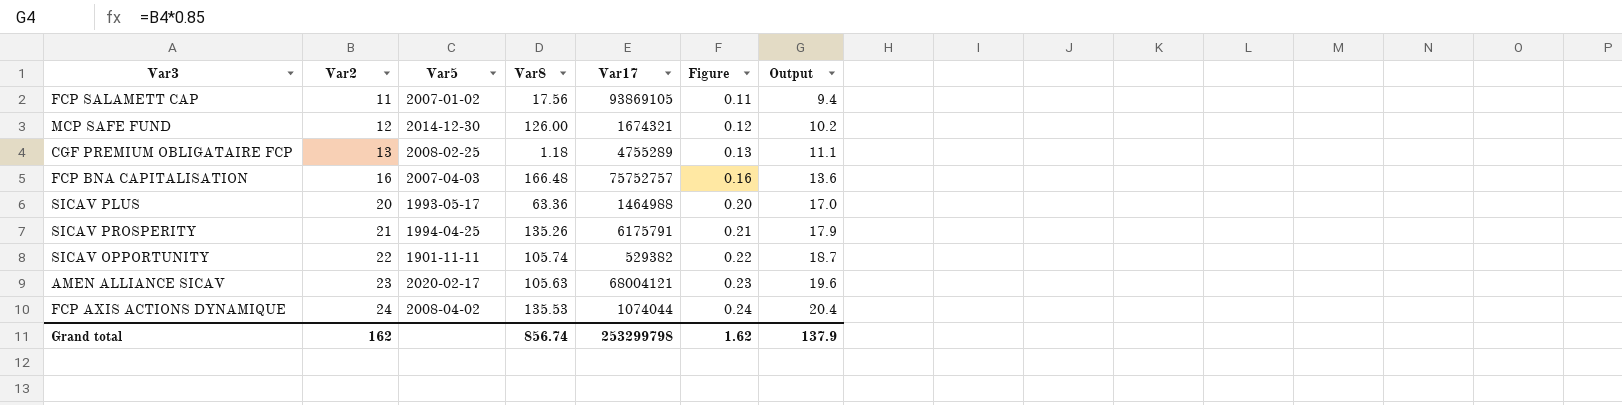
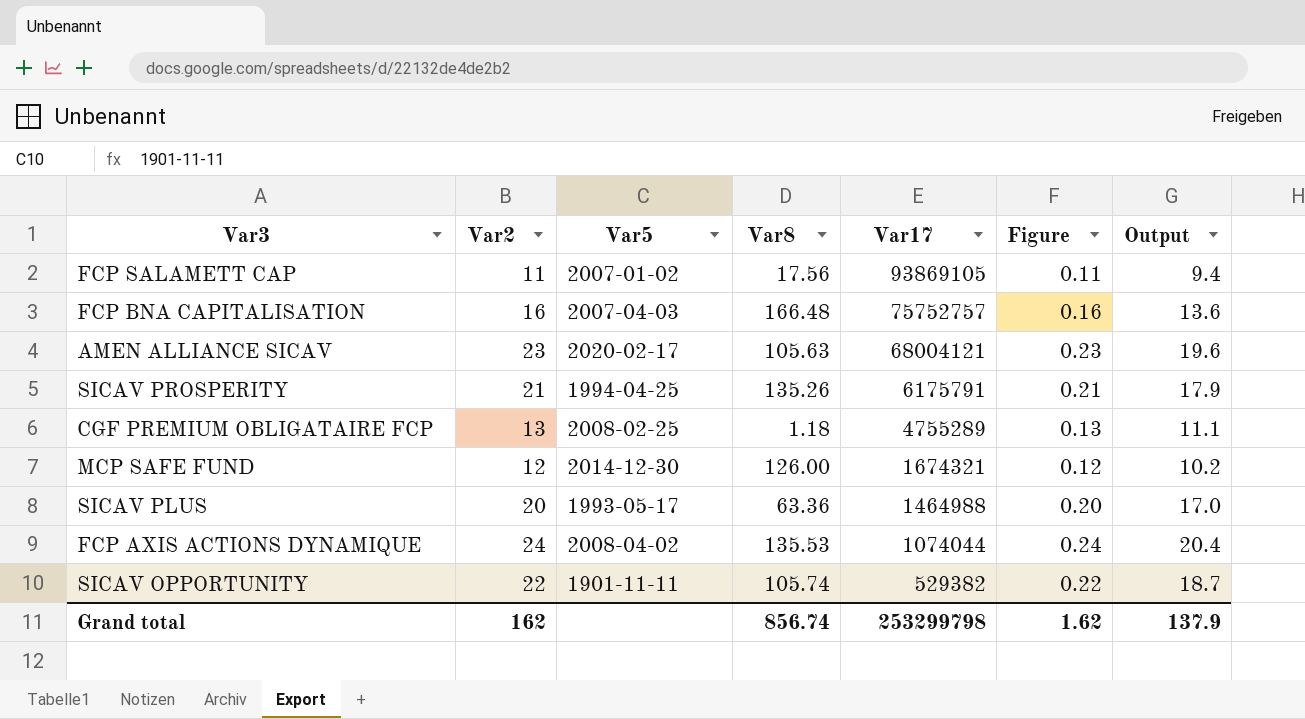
row order: Var2 ascending -> Var17 descending

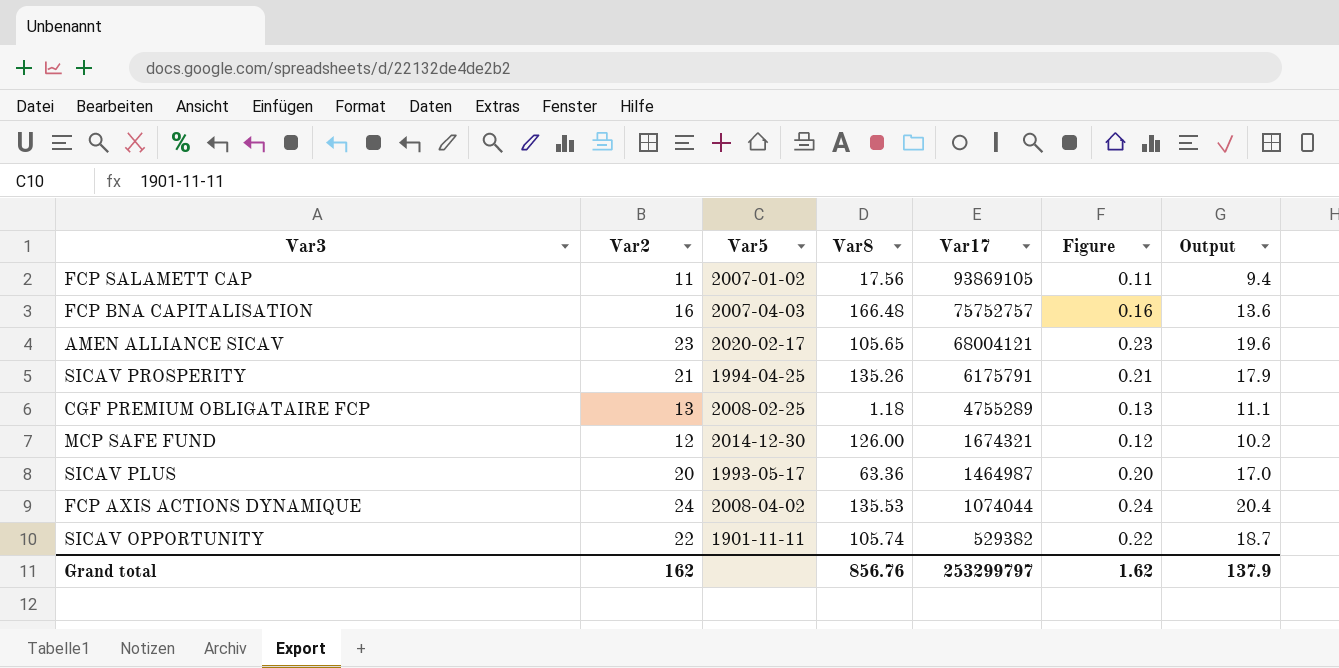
AMEN ALLIANCE SICAV | Var8: 105.63 -> 105.65
SICAV PLUS | Var17: 1464988 -> 1464987
Grand total | Var8: 856.74 -> 856.76
Grand total | Var17: 253299798 -> 253299797

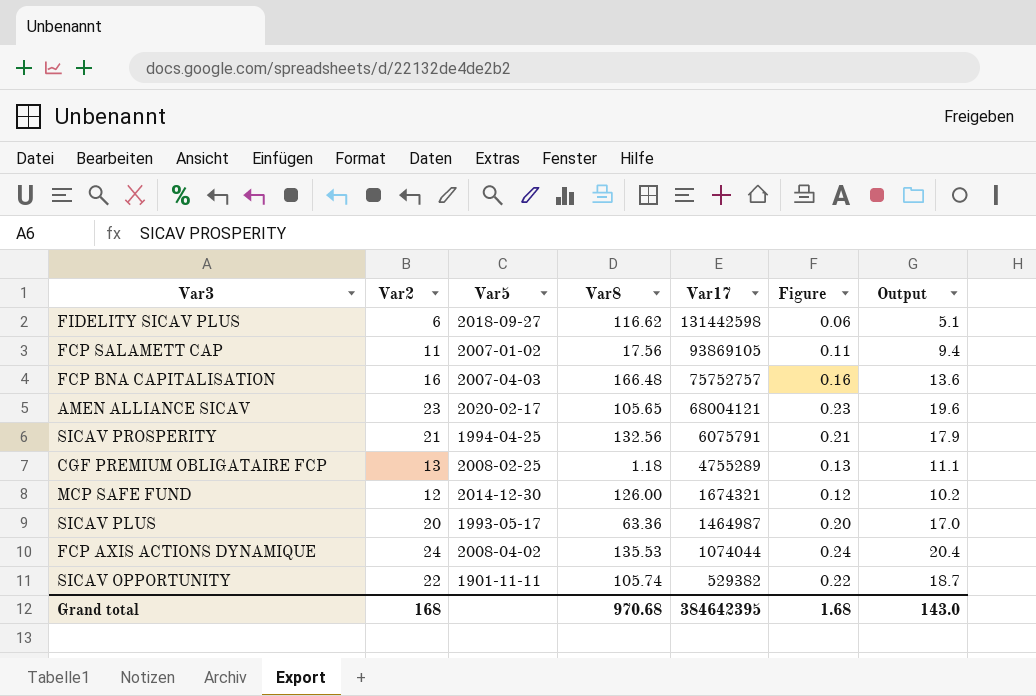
row FIDELITY SICAV PLUS: none -> 6 | 2018-09-27 | 116.62 | 131442598 | 0.06 | 5.1
SICAV PROSPERITY | Var8: 135.26 -> 132.56
SICAV PROSPERITY | Var17: 6175791 -> 6075791
Grand total | Var2: 162 -> 168
Grand total | Var8: 856.76 -> 970.68
Grand total | Var17: 253299797 -> 384642395
Grand total | Figure: 1.62 -> 1.68
Grand total | Output: 137.9 -> 143.0

